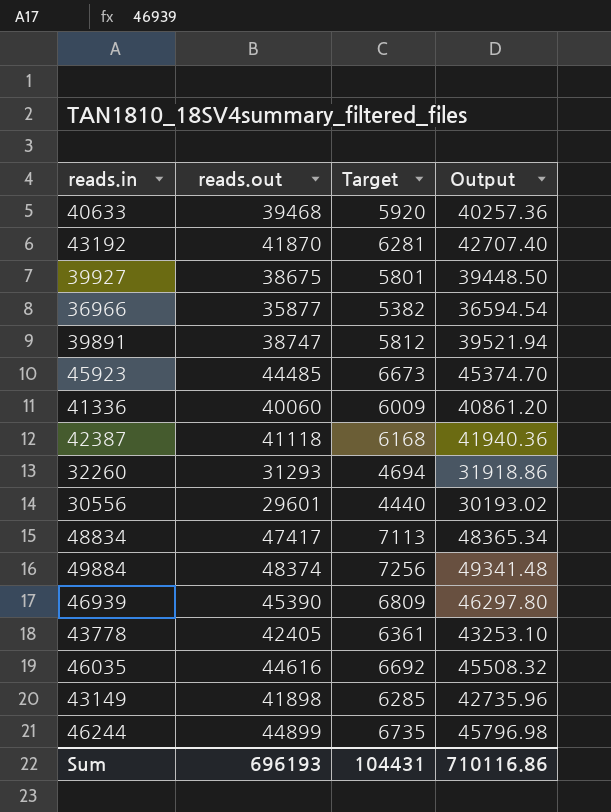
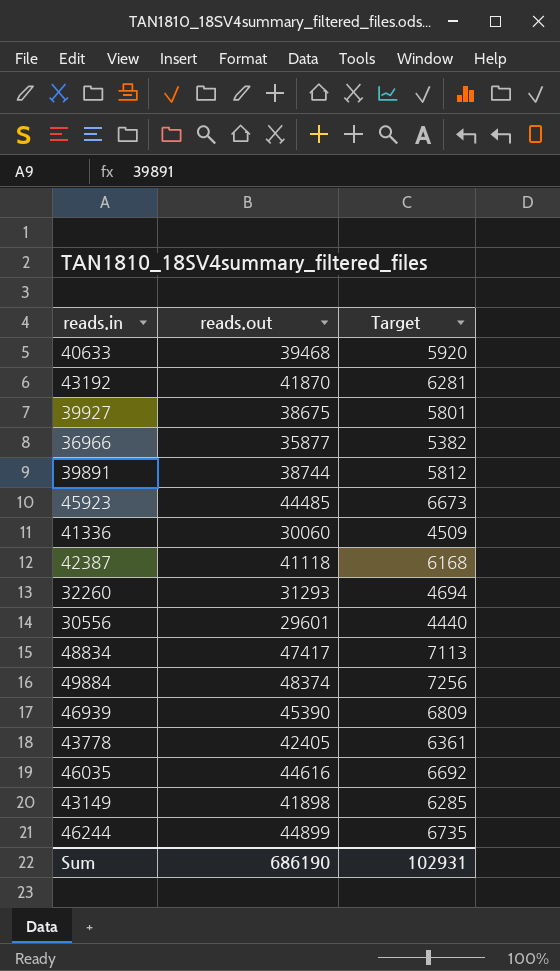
column Output | formula: [reads.out] * 1.02 -> none
39891 | reads.out: 38747 -> 38744
41336 | reads.out: 40060 -> 30060
41336 | Target: 6009 -> 4509
Sum | reads.out: 696193 -> 686190
Sum | Target: 104431 -> 102931

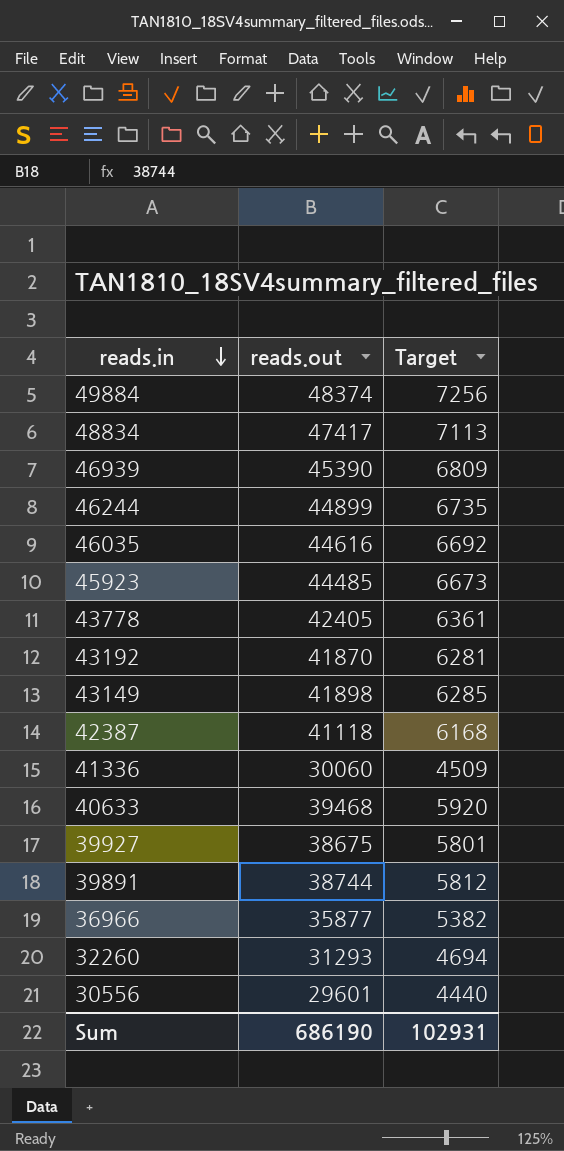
row order: none -> reads.in descending

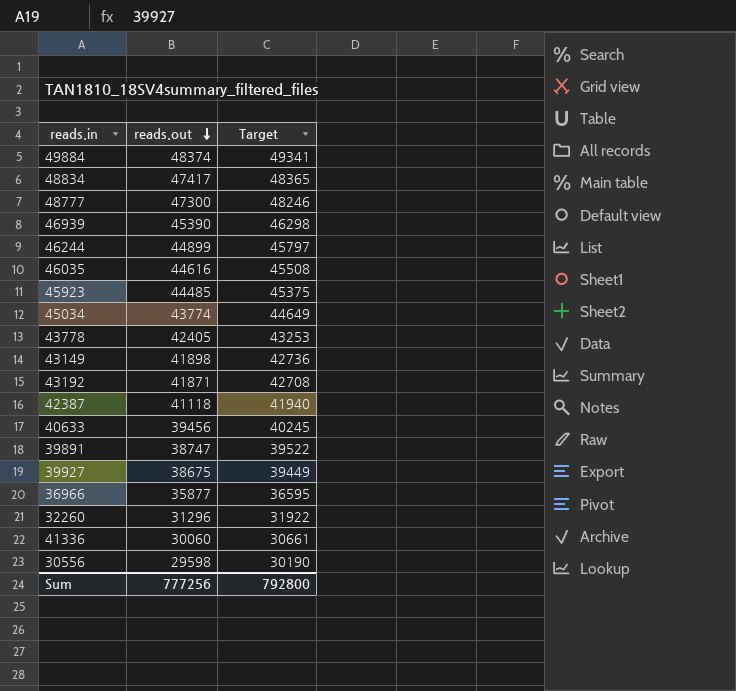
row order: reads.in descending -> reads.out descending
column Target | formula: [reads.out] * 0.15 -> [reads.out] * 1.02
row 48777: none -> 47300 | 48246
row 45034: none -> 43774 | 44649
43192 | reads.out: 41870 -> 41871
40633 | reads.out: 39468 -> 39456
39891 | reads.out: 38744 -> 38747
32260 | reads.out: 31293 -> 31296
30556 | reads.out: 29601 -> 29598
Sum | reads.out: 686190 -> 777256
Sum | Target: 102931 -> 792800

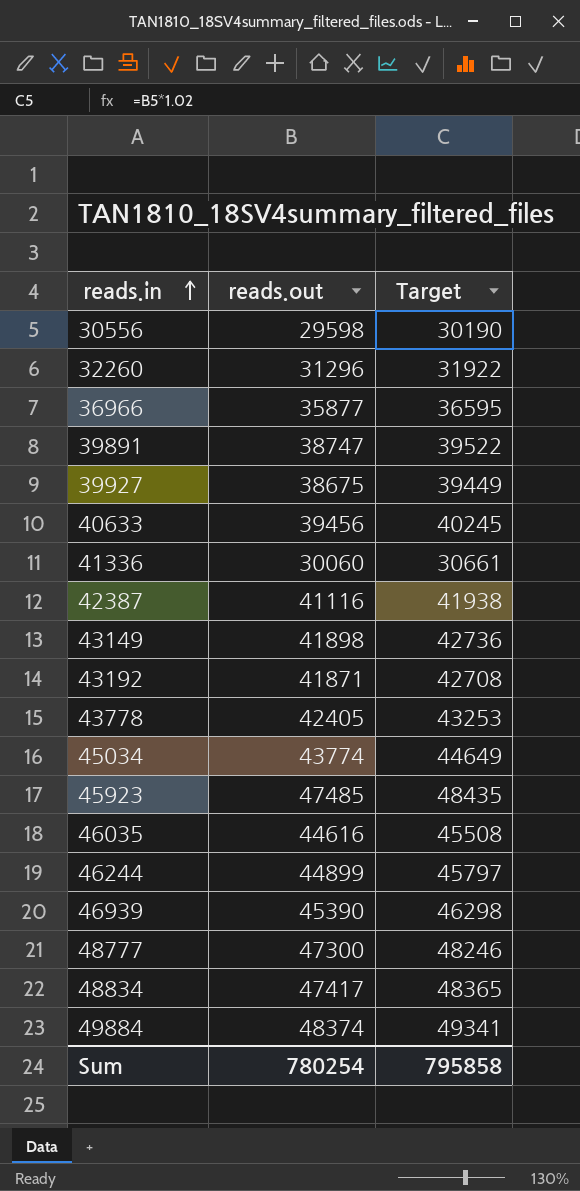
row order: reads.out descending -> reads.in ascending
42387 | reads.out: 41118 -> 41116
42387 | Target: 41940 -> 41938
45923 | reads.out: 44485 -> 47485
45923 | Target: 45375 -> 48435
Sum | reads.out: 777256 -> 780254
Sum | Target: 792800 -> 795858

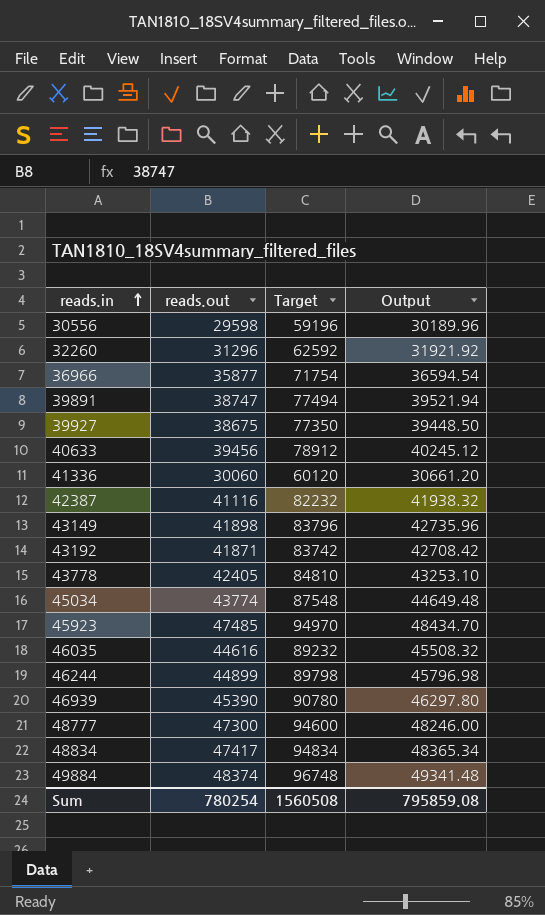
column Target | formula: [reads.out] * 1.02 -> [reads.out] * 2
column Output | formula: none -> [reads.out] * 1.02
Sum | Target: 795858 -> 1560508

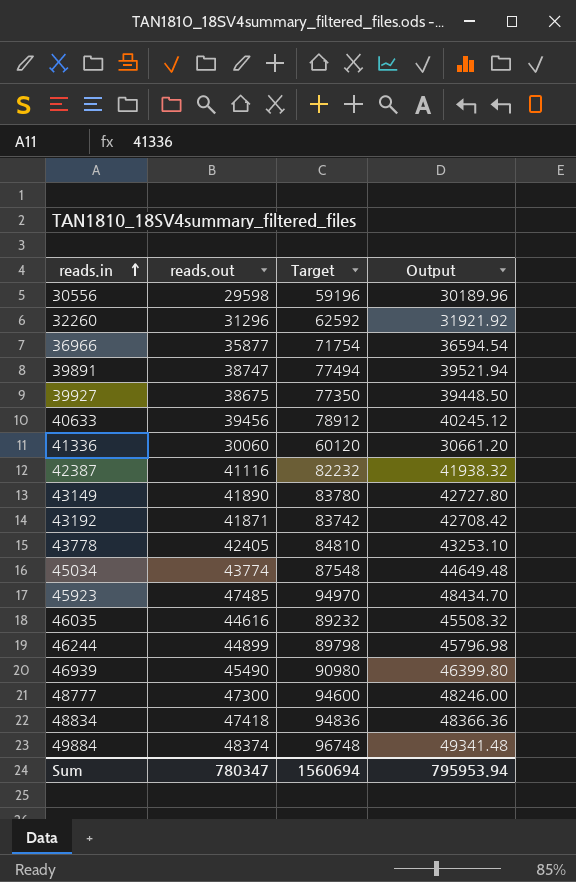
43149 | reads.out: 41898 -> 41890
43149 | Target: 83796 -> 83780
43149 | Output: 42735.96 -> 42727.80
46939 | reads.out: 45390 -> 45490
46939 | Target: 90780 -> 90980
46939 | Output: 46297.80 -> 46399.80
48834 | reads.out: 47417 -> 47418
48834 | Target: 94834 -> 94836
48834 | Output: 48365.34 -> 48366.36
Sum | reads.out: 780254 -> 780347
Sum | Target: 1560508 -> 1560694
Sum | Output: 795859.08 -> 795953.94

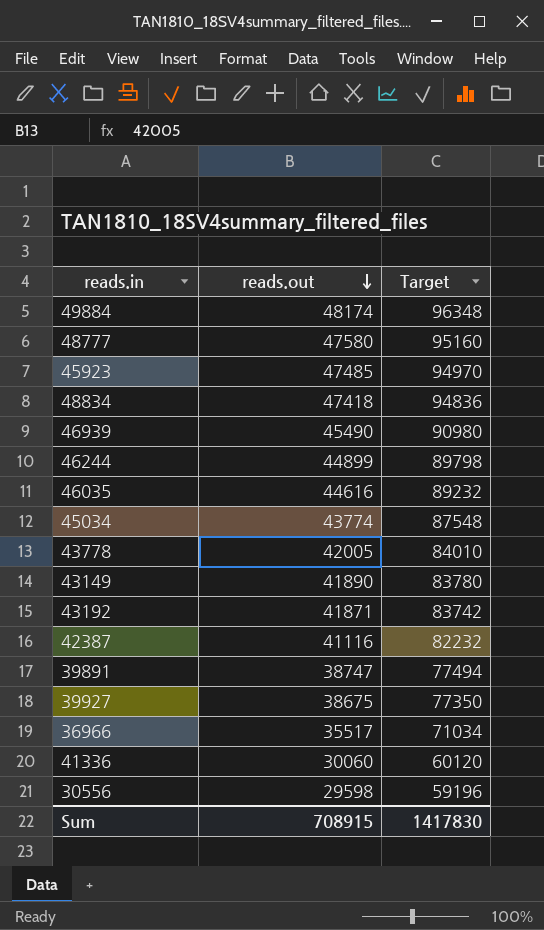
row order: reads.in ascending -> reads.out descending
column Output | formula: [reads.out] * 1.02 -> none
row 32260: 31296 | 62592 | 31921.92 -> none
row 40633: 39456 | 78912 | 40245.12 -> none
49884 | reads.out: 48374 -> 48174
49884 | Target: 96748 -> 96348
48777 | reads.out: 47300 -> 47580
48777 | Target: 94600 -> 95160
43778 | reads.out: 42405 -> 42005
43778 | Target: 84810 -> 84010
36966 | reads.out: 35877 -> 35517
36966 | Target: 71754 -> 71034
Sum | reads.out: 780347 -> 708915
Sum | Target: 1560694 -> 1417830

